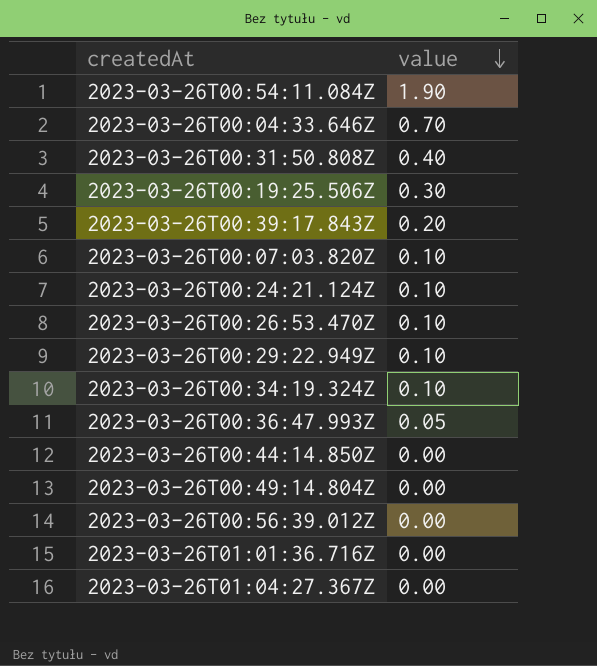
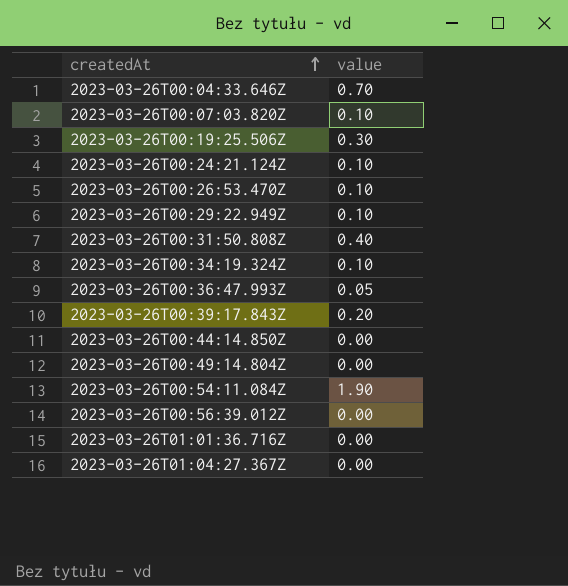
row order: value descending -> createdAt ascending

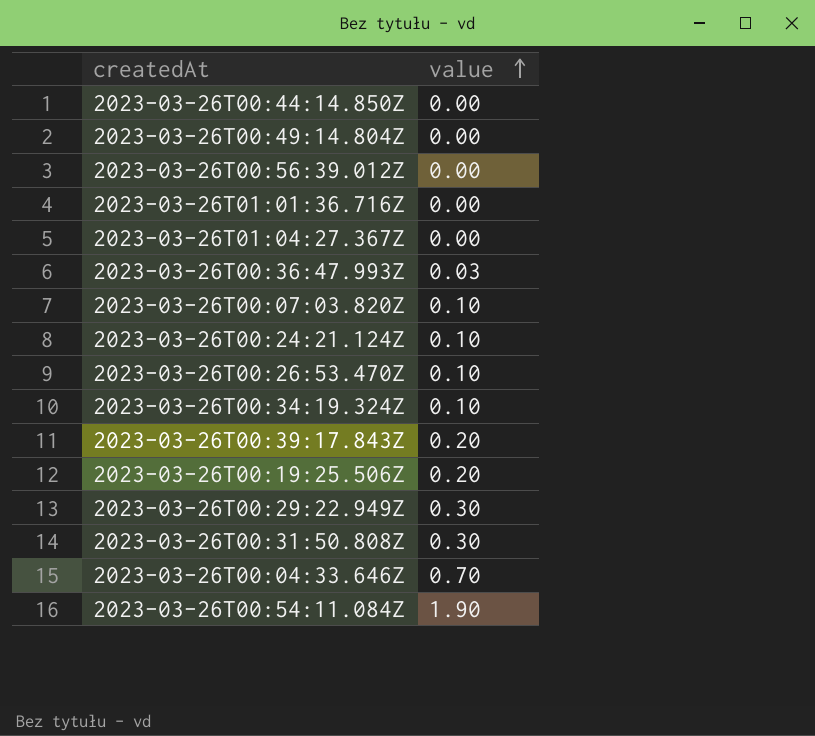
row order: createdAt ascending -> value ascending
2023-03-26T00:36:47.993Z | value: 0.05 -> 0.03
2023-03-26T00:19:25.506Z | value: 0.30 -> 0.20
2023-03-26T00:29:22.949Z | value: 0.10 -> 0.30
2023-03-26T00:31:50.808Z | value: 0.40 -> 0.30

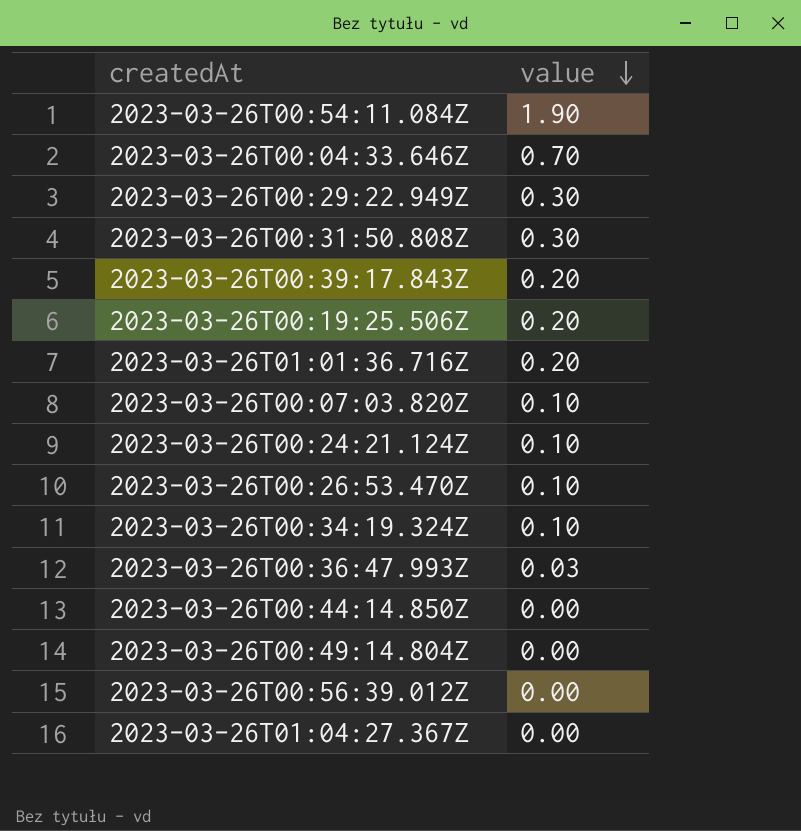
row order: value ascending -> value descending
2023-03-26T01:01:36.716Z | value: 0.00 -> 0.20

